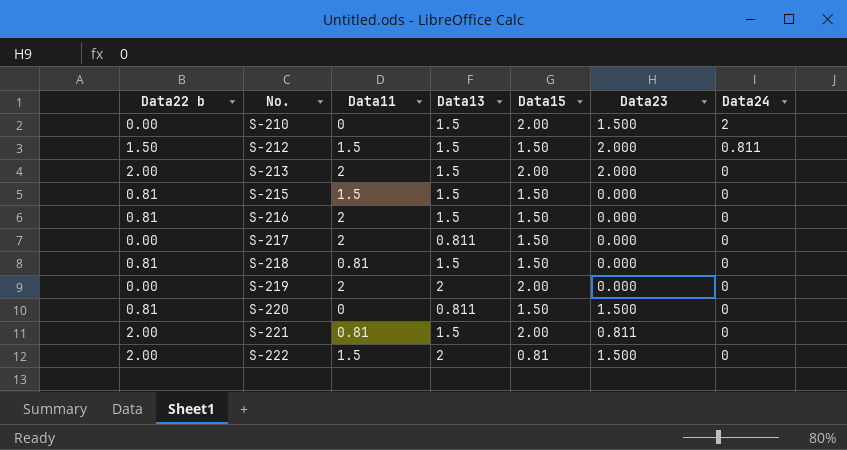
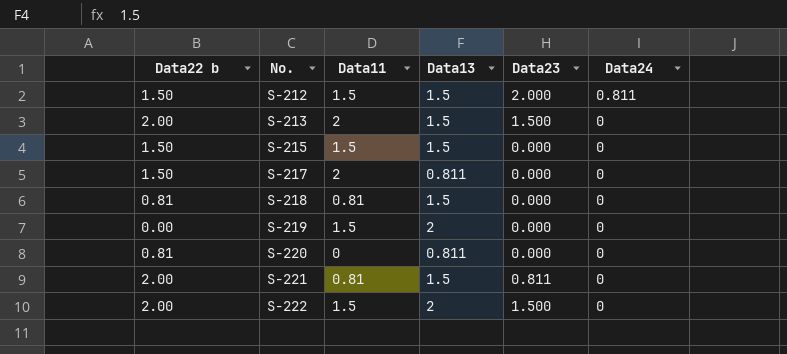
column Data15 | position: 5 -> none
row S-210: 0.00 | 0 | 1.5 | 2.00 | 1.500 | 2 -> none
row S-216: 0.81 | 2 | 1.5 | 1.50 | 0.000 | 0 -> none
S-213 | Data23: 2.000 -> 1.500
S-215 | Data22 b: 0.81 -> 1.50
S-217 | Data22 b: 0.00 -> 1.50
S-219 | Data11: 2 -> 1.5
S-220 | Data23: 1.500 -> 0.000

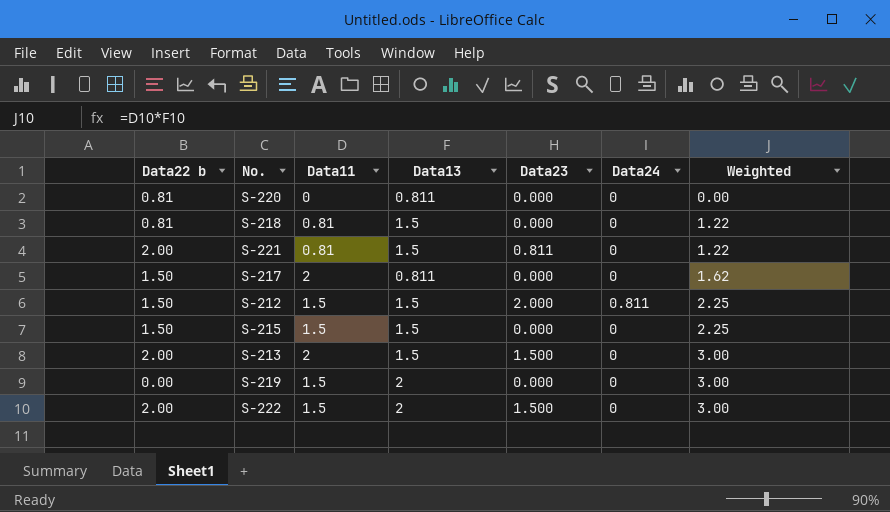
row order: No. ascending -> Weighted ascending
column Weighted | formula: none -> [Data11] * [Data13]

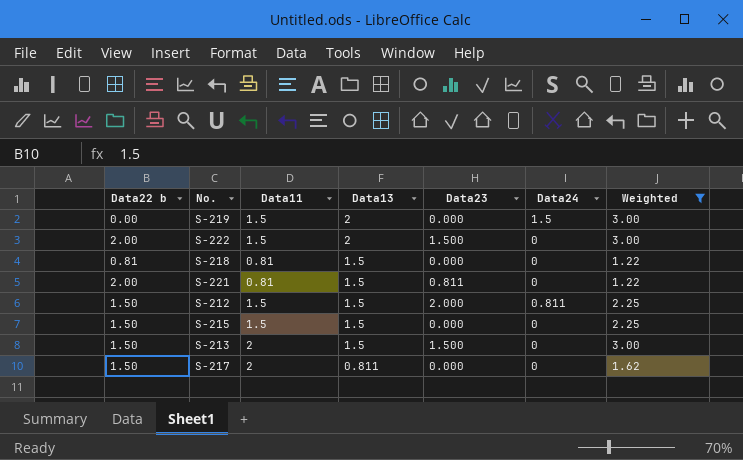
filter: none -> Weighted != 0.00
row order: Weighted ascending -> Data13 descending
S-219 | Data24: 0 -> 1.5
S-213 | Data22 b: 2.00 -> 1.50

